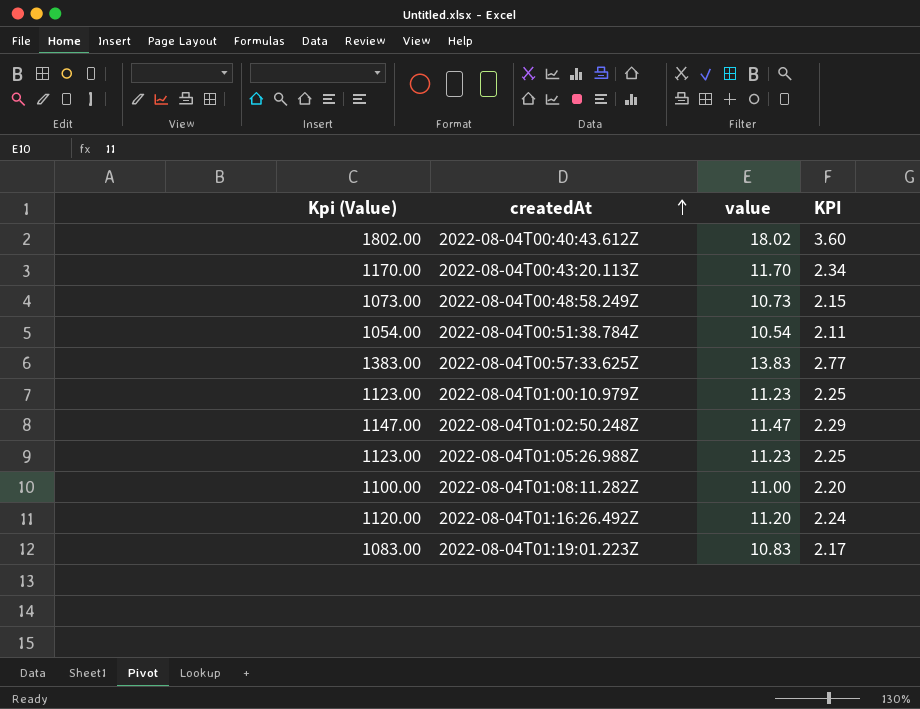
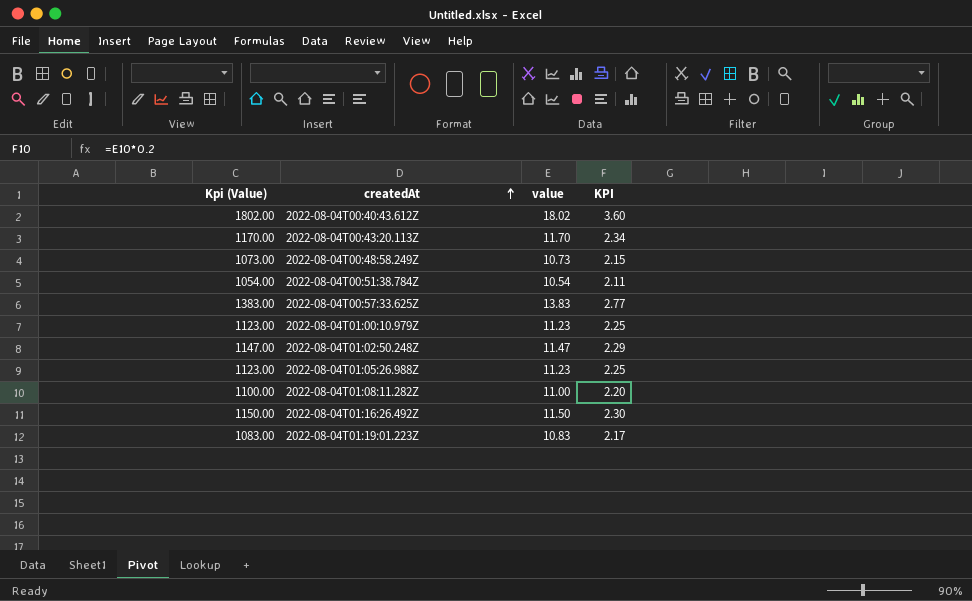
2022-08-04T01:16:26.492Z | Kpi (Value): 1120.00 -> 1150.00
2022-08-04T01:16:26.492Z | value: 11.20 -> 11.50
2022-08-04T01:16:26.492Z | KPI: 2.24 -> 2.30

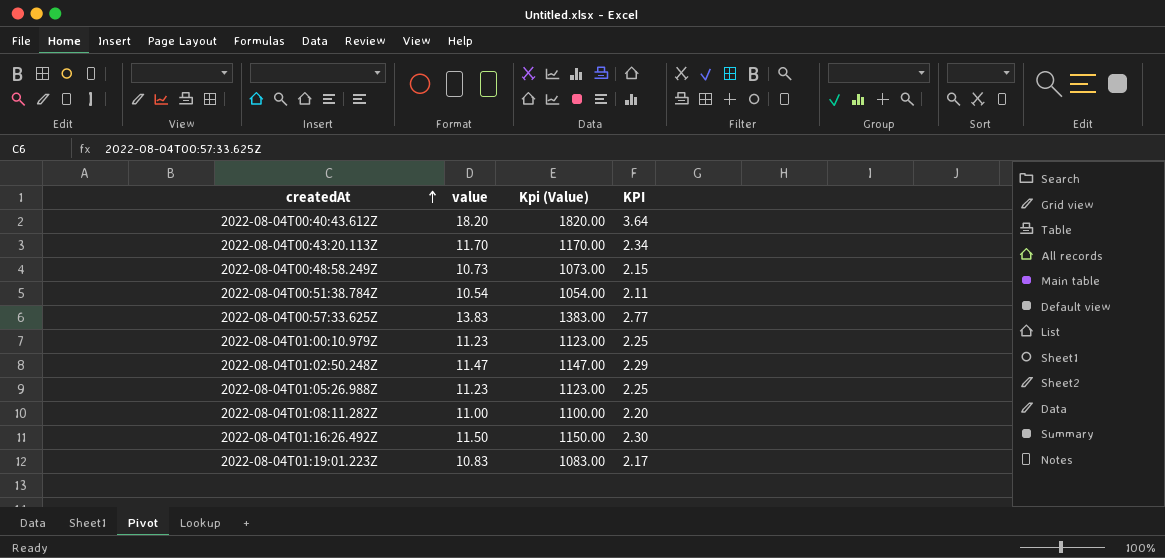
column Kpi (Value) | position: 1 -> 3
2022-08-04T00:40:43.612Z | value: 18.02 -> 18.20
2022-08-04T00:40:43.612Z | Kpi (Value): 1802.00 -> 1820.00
2022-08-04T00:40:43.612Z | KPI: 3.60 -> 3.64

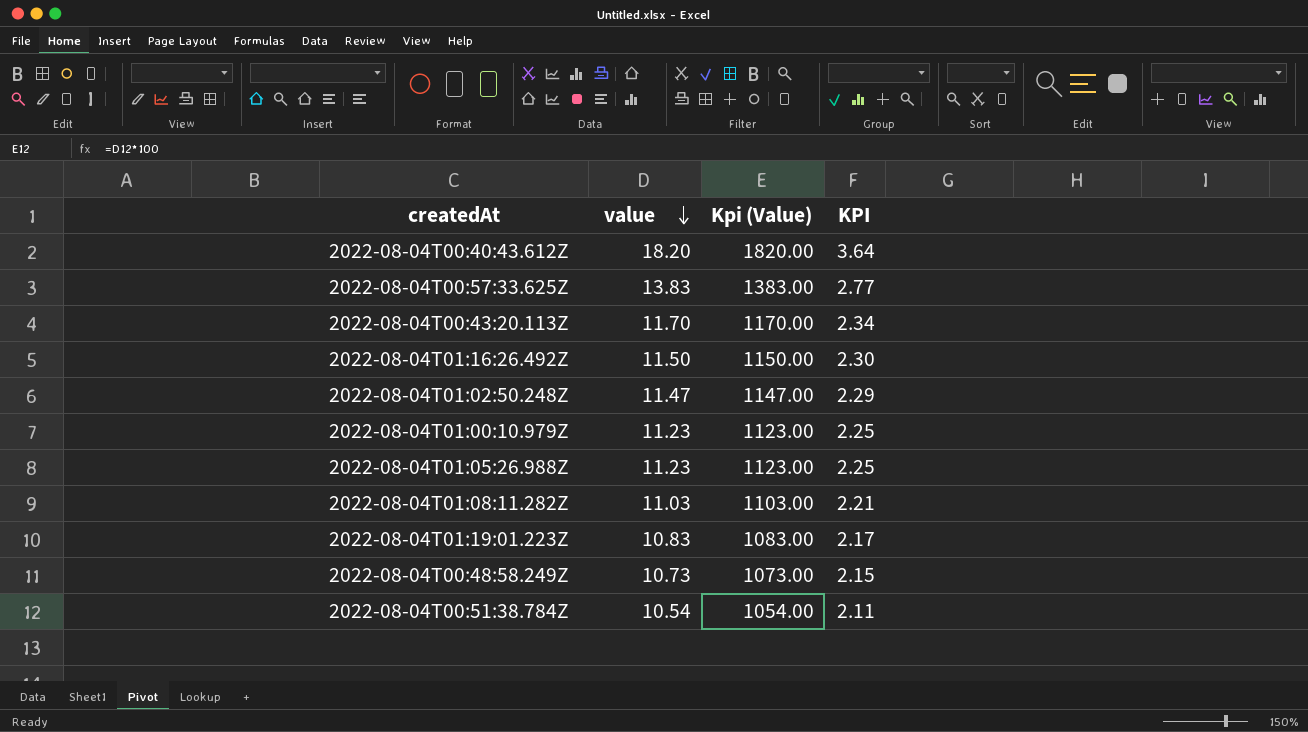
row order: createdAt ascending -> value descending
2022-08-04T01:08:11.282Z | value: 11.00 -> 11.03
2022-08-04T01:08:11.282Z | Kpi (Value): 1100.00 -> 1103.00
2022-08-04T01:08:11.282Z | KPI: 2.20 -> 2.21

